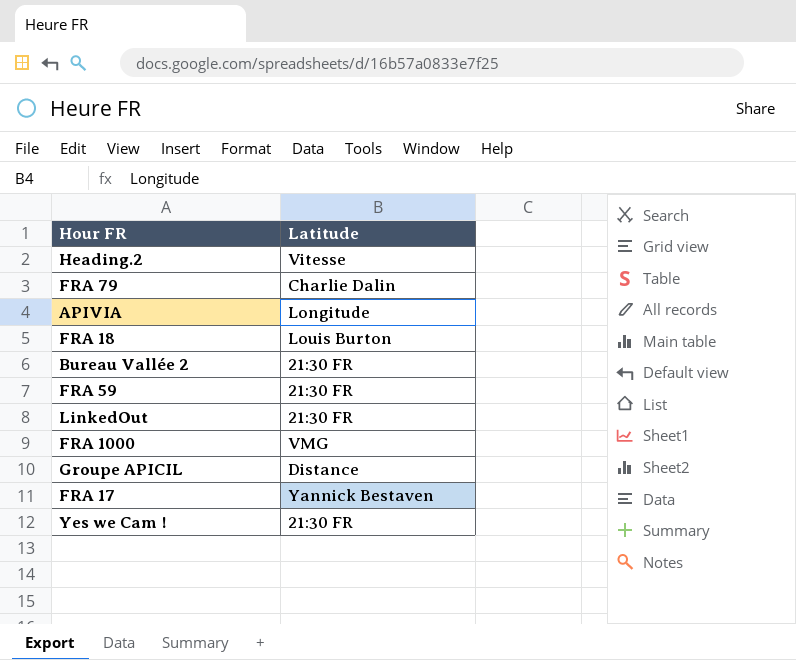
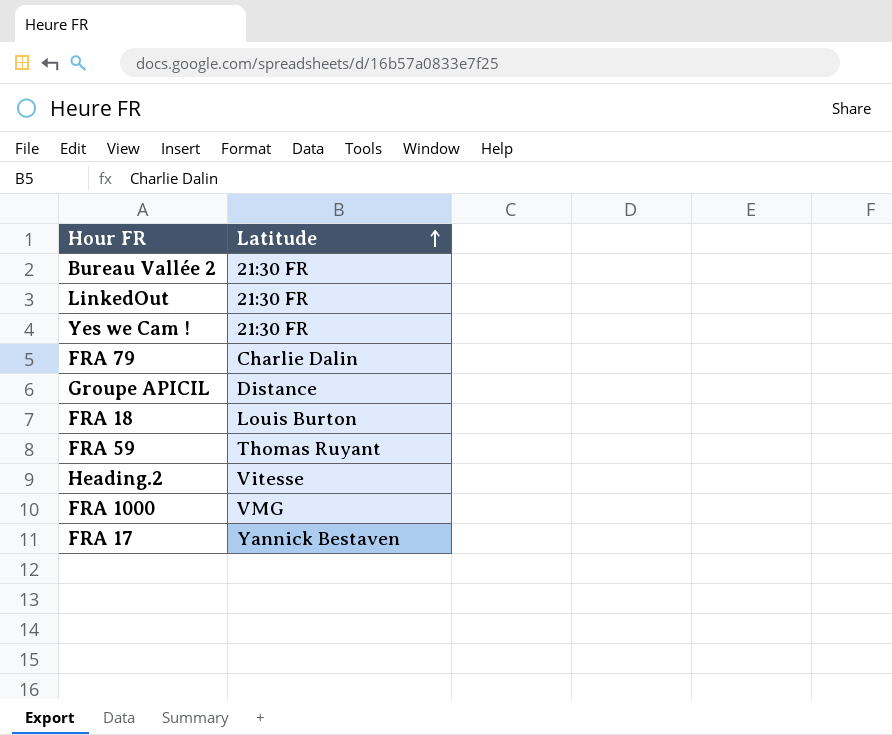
row order: none -> Latitude ascending
row APIVIA: Longitude -> none
FRA 59 | Latitude: 21:30 FR -> Thomas Ruyant

